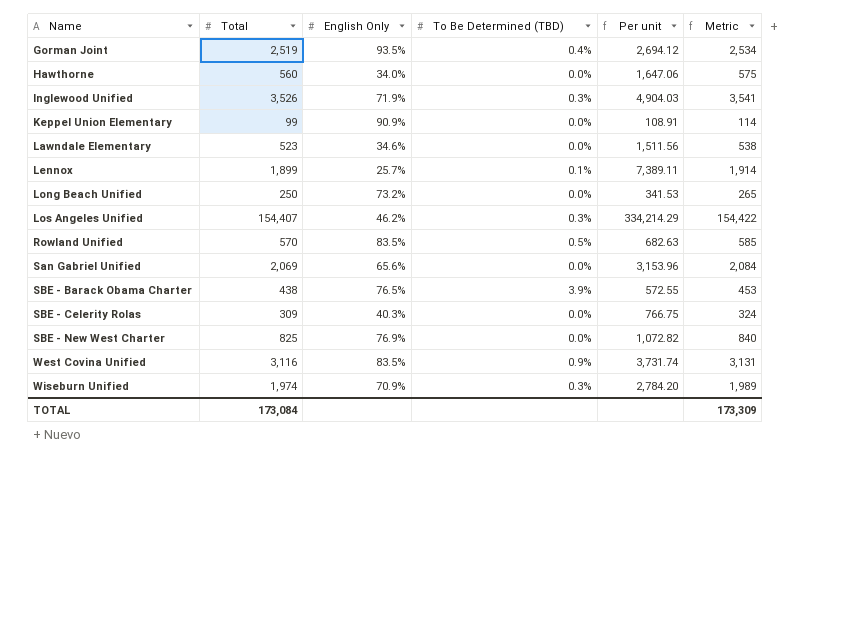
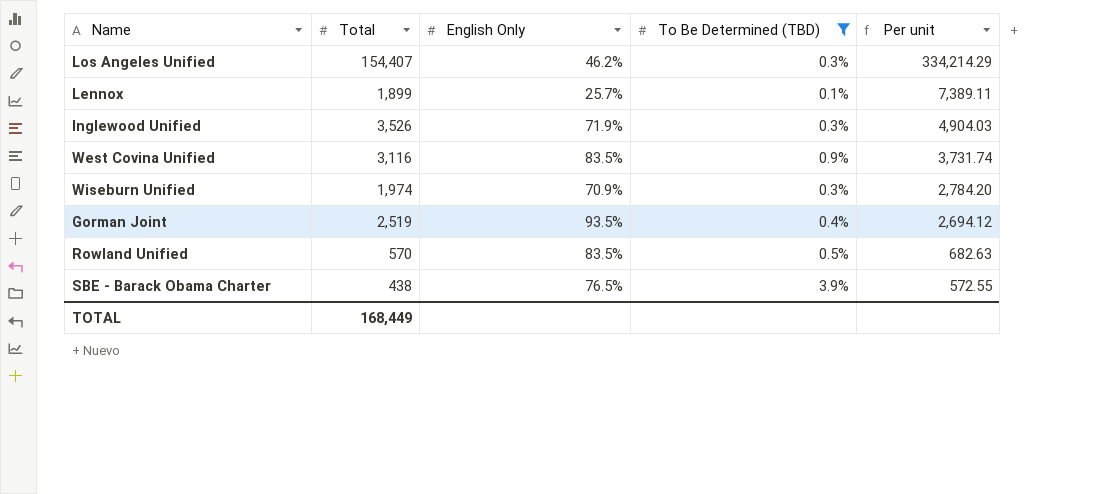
filter: none -> To Be Determined (TBD) != 0.0%
row order: Name ascending -> Per unit descending
column Metric | formula: [Total] + 15 -> none
TOTAL | Total: 173,084 -> 168,449

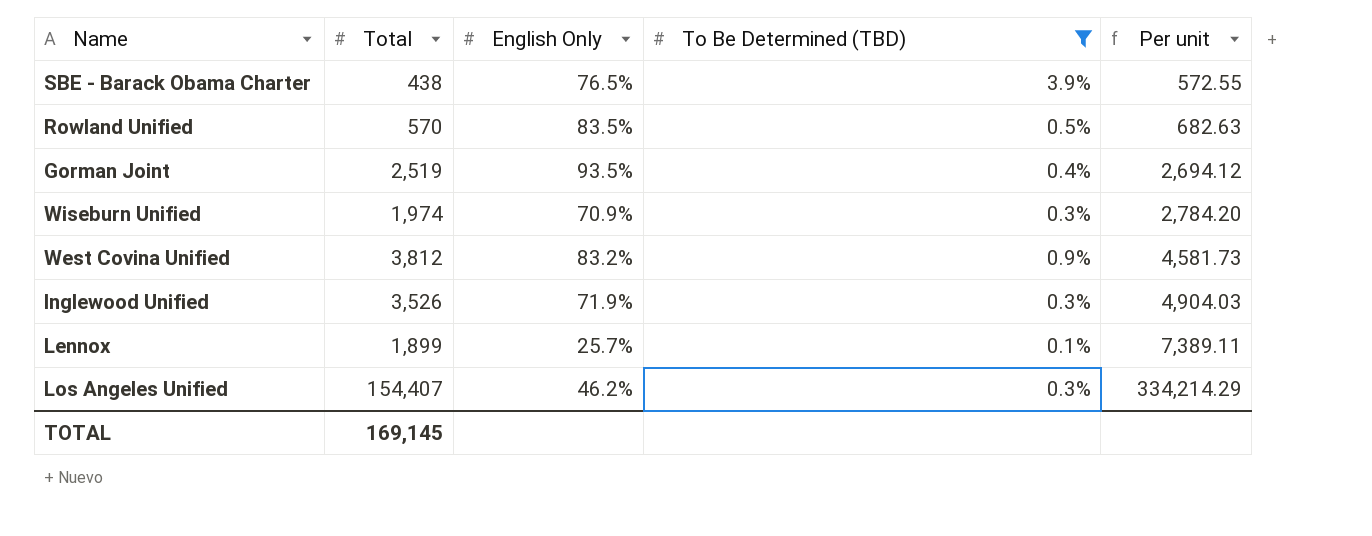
row order: Per unit descending -> Per unit ascending
West Covina Unified | Total: 3,116 -> 3,812
West Covina Unified | English Only: 83.5% -> 83.2%
West Covina Unified | Per unit: 3,731.74 -> 4,581.73
TOTAL | Total: 168,449 -> 169,145

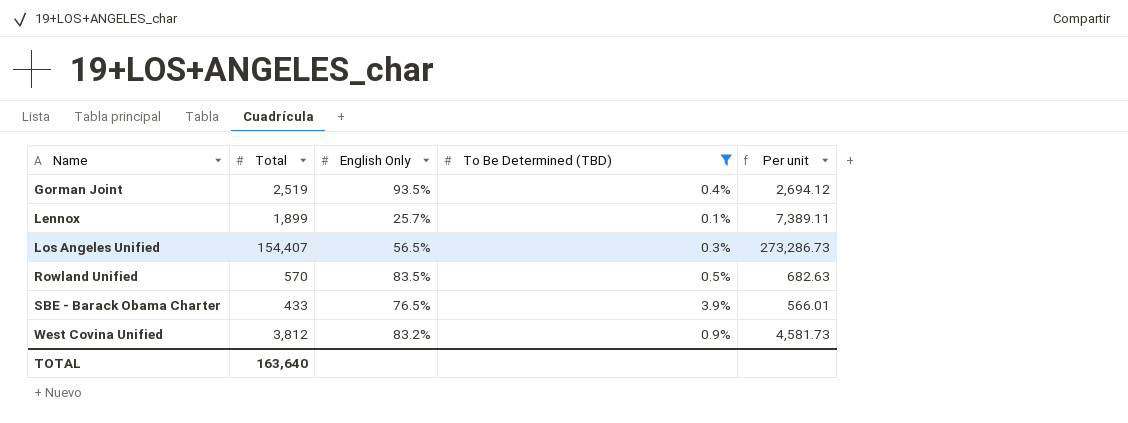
row order: Per unit ascending -> Name ascending
row Wiseburn Unified: 1,974 | 70.9% | 0.3% | 2,784.20 -> none
row Inglewood Unified: 3,526 | 71.9% | 0.3% | 4,904.03 -> none
Los Angeles Unified | English Only: 46.2% -> 56.5%
Los Angeles Unified | Per unit: 334,214.29 -> 273,286.73
SBE - Barack Obama Charter | Total: 438 -> 433
SBE - Barack Obama Charter | Per unit: 572.55 -> 566.01
TOTAL | Total: 169,145 -> 163,640

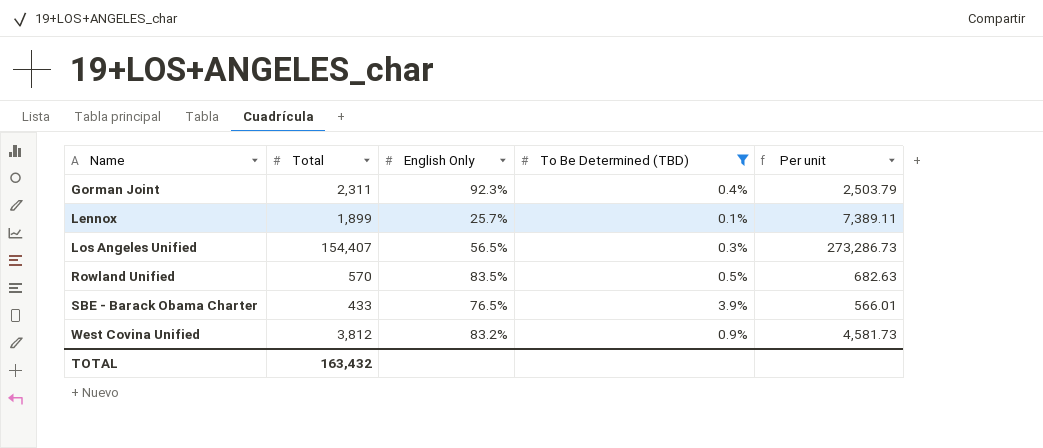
Gorman Joint | Total: 2,519 -> 2,311
Gorman Joint | English Only: 93.5% -> 92.3%
Gorman Joint | Per unit: 2,694.12 -> 2,503.79
TOTAL | Total: 163,640 -> 163,432

